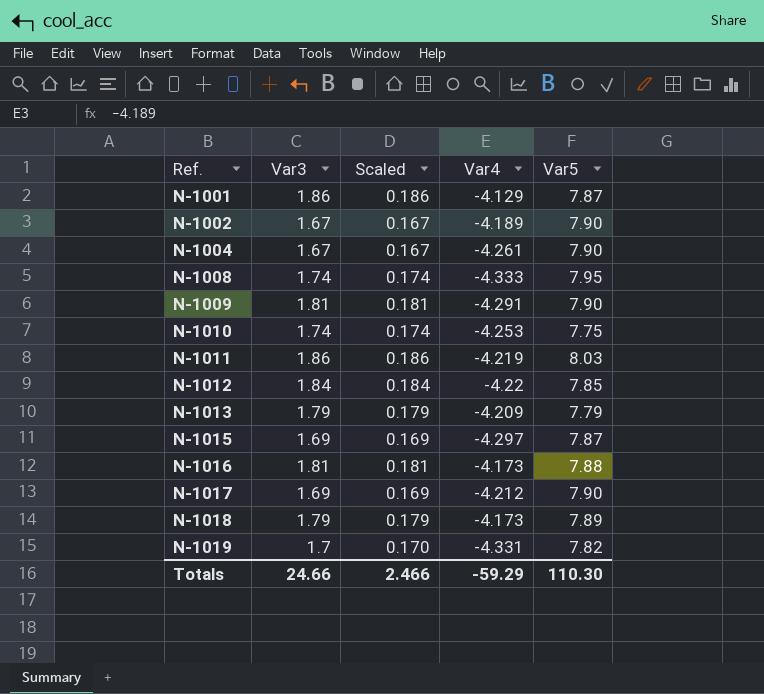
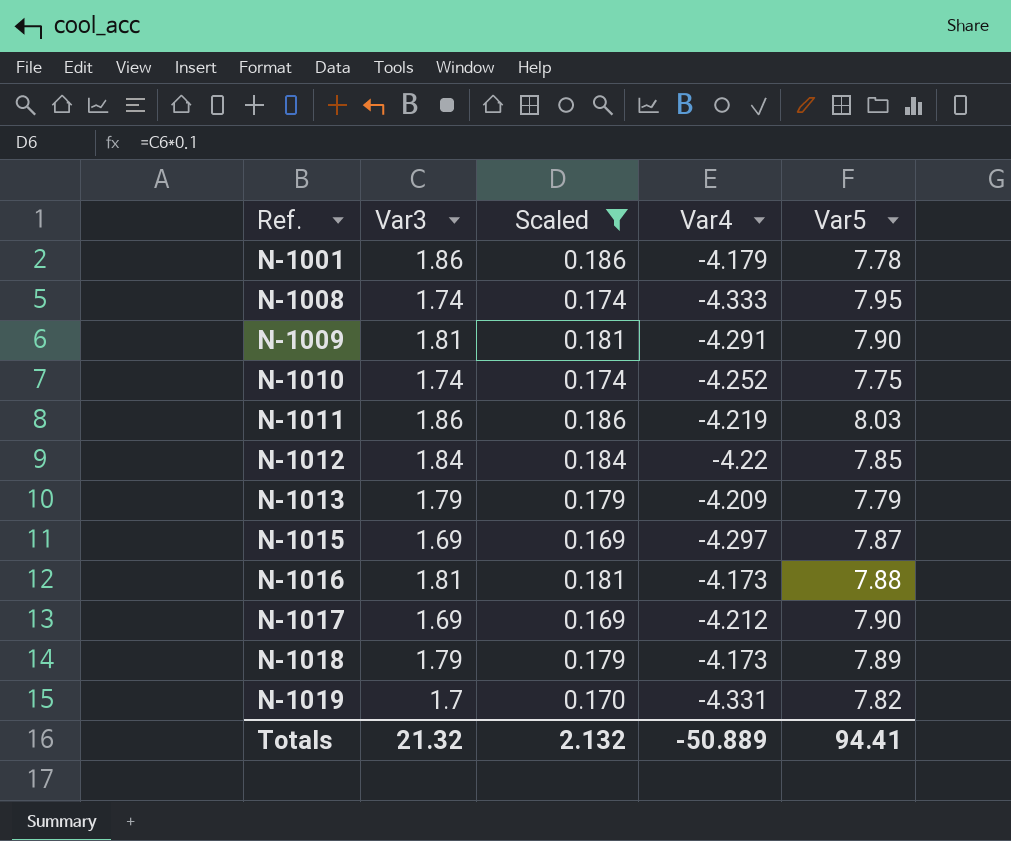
filter: none -> Scaled != 0.167
N-1001 | Var4: -4.129 -> -4.179
N-1001 | Var5: 7.87 -> 7.78
N-1010 | Var4: -4.253 -> -4.252
Totals | Var3: 24.66 -> 21.32
Totals | Scaled: 2.466 -> 2.132
Totals | Var4: -59.29 -> -50.889
Totals | Var5: 110.30 -> 94.41

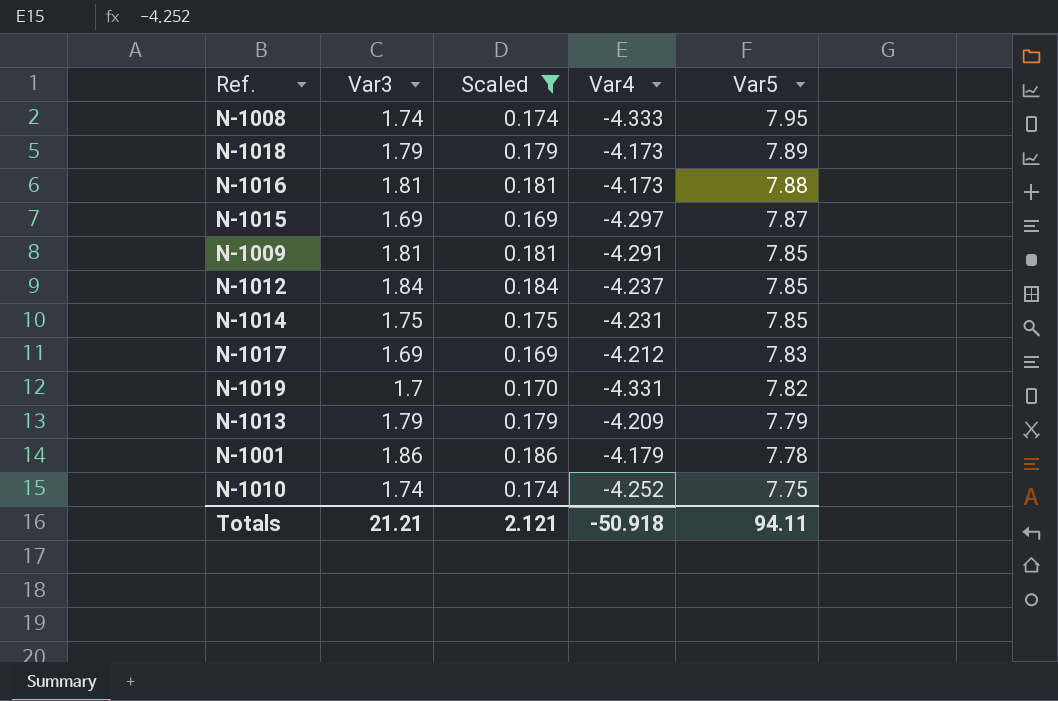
row order: Ref. ascending -> Var5 descending
row N-1011: 1.86 | 0.186 | -4.219 | 8.03 -> none
N-1009 | Var5: 7.90 -> 7.85
N-1012 | Var4: -4.22 -> -4.237
row N-1014: none -> 1.75 | 0.175 | -4.231 | 7.85
N-1017 | Var5: 7.90 -> 7.83
Totals | Var3: 21.32 -> 21.21
Totals | Scaled: 2.132 -> 2.121
Totals | Var4: -50.889 -> -50.918
Totals | Var5: 94.41 -> 94.11

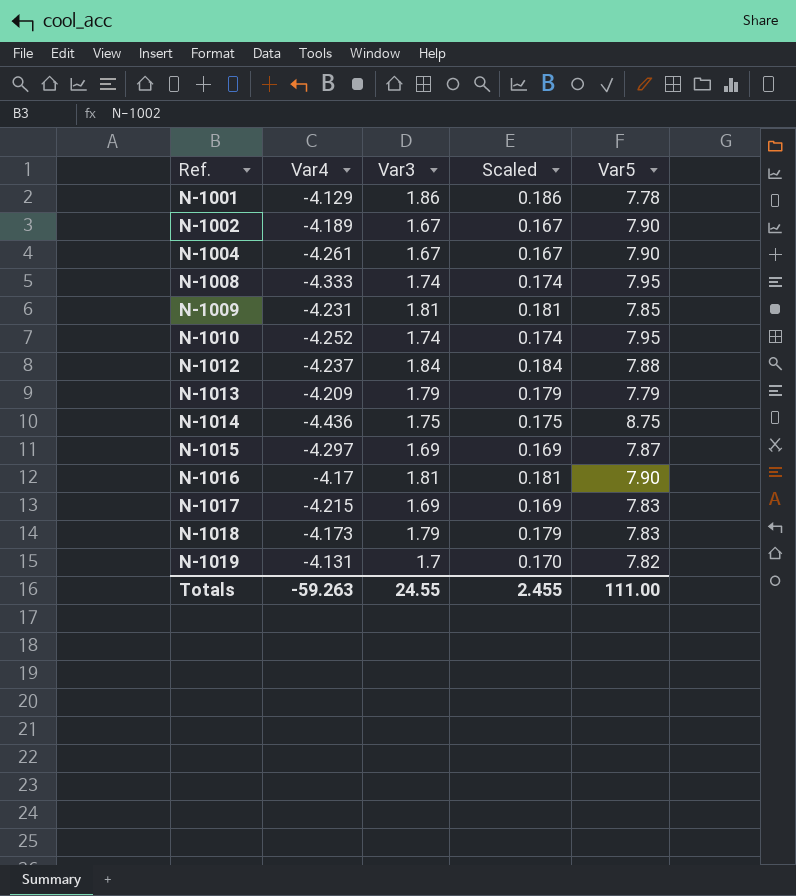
filter: Scaled != 0.167 -> none
row order: Var5 descending -> Ref. ascending
column Var4 | position: 4 -> 2
N-1001 | Var4: -4.179 -> -4.129
N-1009 | Var4: -4.291 -> -4.231
N-1010 | Var5: 7.75 -> 7.95
N-1012 | Var5: 7.85 -> 7.88
N-1014 | Var4: -4.231 -> -4.436
N-1014 | Var5: 7.85 -> 8.75
N-1016 | Var4: -4.173 -> -4.17
N-1016 | Var5: 7.88 -> 7.90
N-1017 | Var4: -4.212 -> -4.215
N-1018 | Var5: 7.89 -> 7.83
N-1019 | Var4: -4.331 -> -4.131
Totals | Var4: -50.918 -> -59.263
Totals | Var3: 21.21 -> 24.55
Totals | Scaled: 2.121 -> 2.455
Totals | Var5: 94.11 -> 111.00

